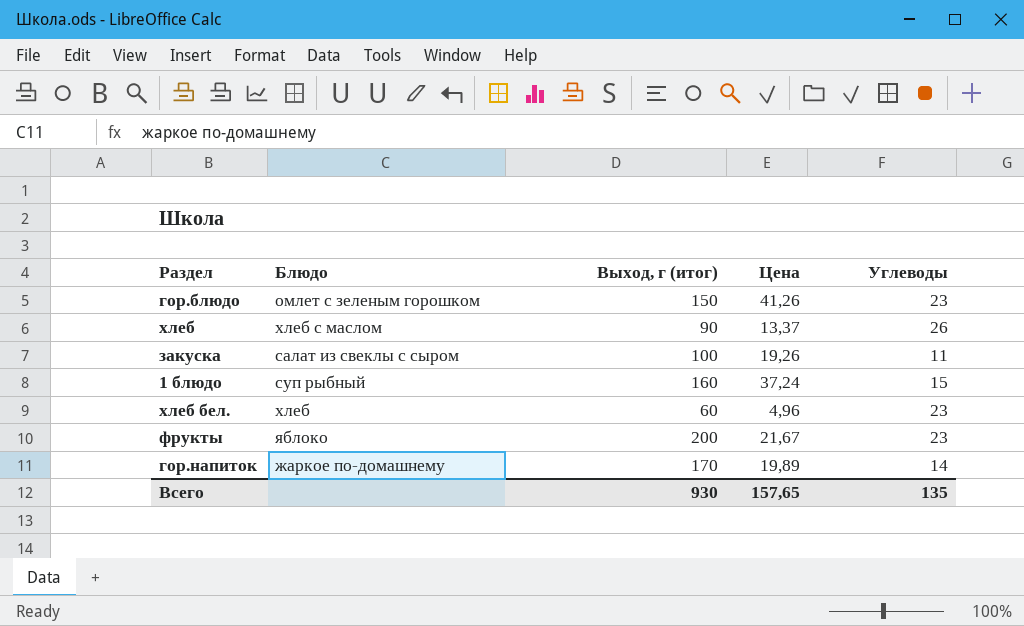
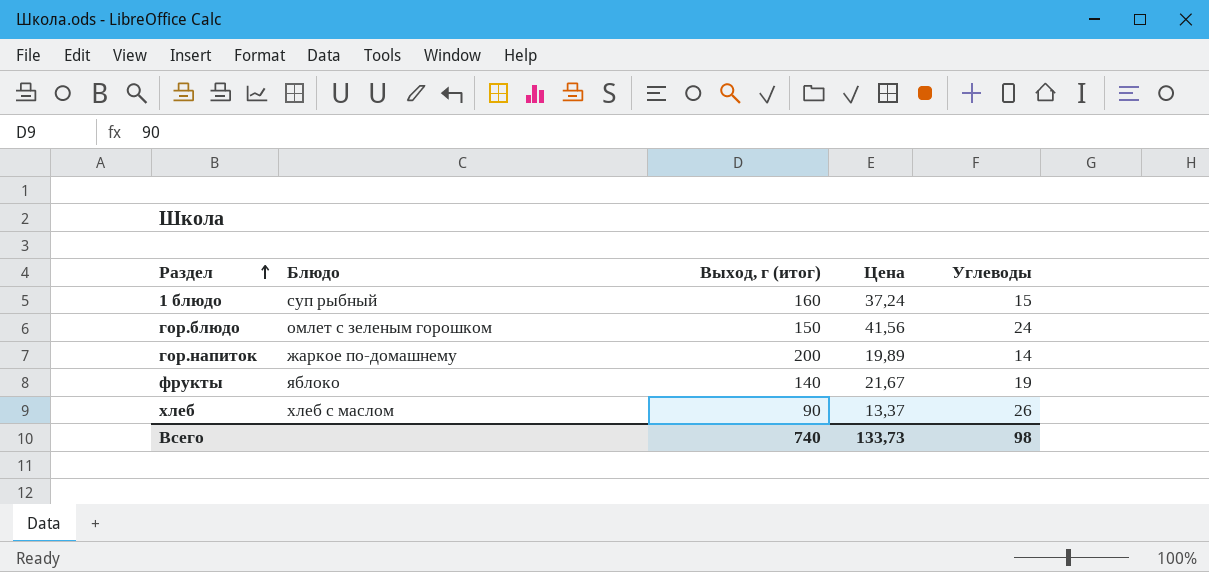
row order: none -> Раздел ascending
row закуска: салат из свеклы с сыром | 100 | 19,26 | 11 -> none
row хлеб бел.: хлеб | 60 | 4,96 | 23 -> none
гор.блюдо | Цена: 41,26 -> 41,56
гор.блюдо | Углеводы: 23 -> 24
гор.напиток | Выход, г (итог): 170 -> 200
фрукты | Выход, г (итог): 200 -> 140
фрукты | Углеводы: 23 -> 19
Всего | Выход, г (итог): 930 -> 740
Всего | Цена: 157,65 -> 133,73
Всего | Углеводы: 135 -> 98

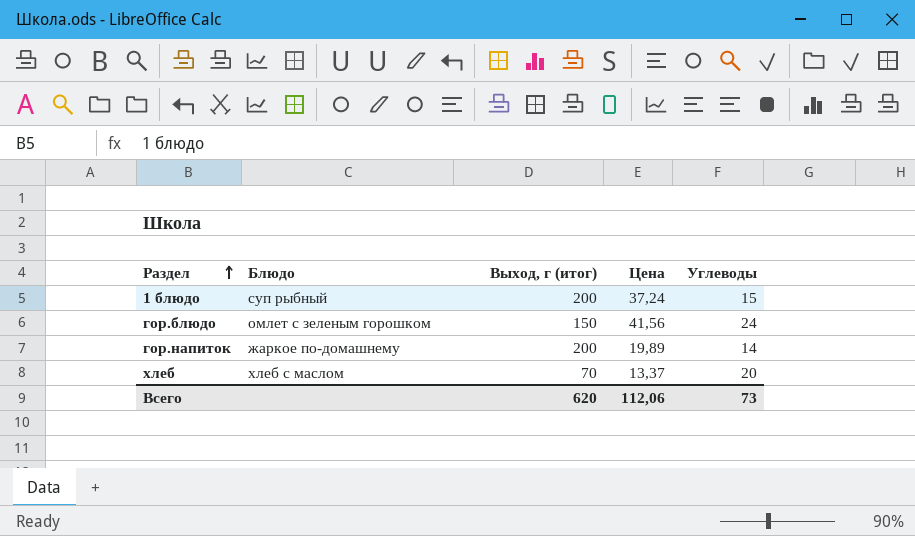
row фрукты: яблоко | 140 | 21,67 | 19 -> none
1 блюдо | Выход, г (итог): 160 -> 200
хлеб | Выход, г (итог): 90 -> 70
хлеб | Углеводы: 26 -> 20
Всего | Выход, г (итог): 740 -> 620
Всего | Цена: 133,73 -> 112,06
Всего | Углеводы: 98 -> 73

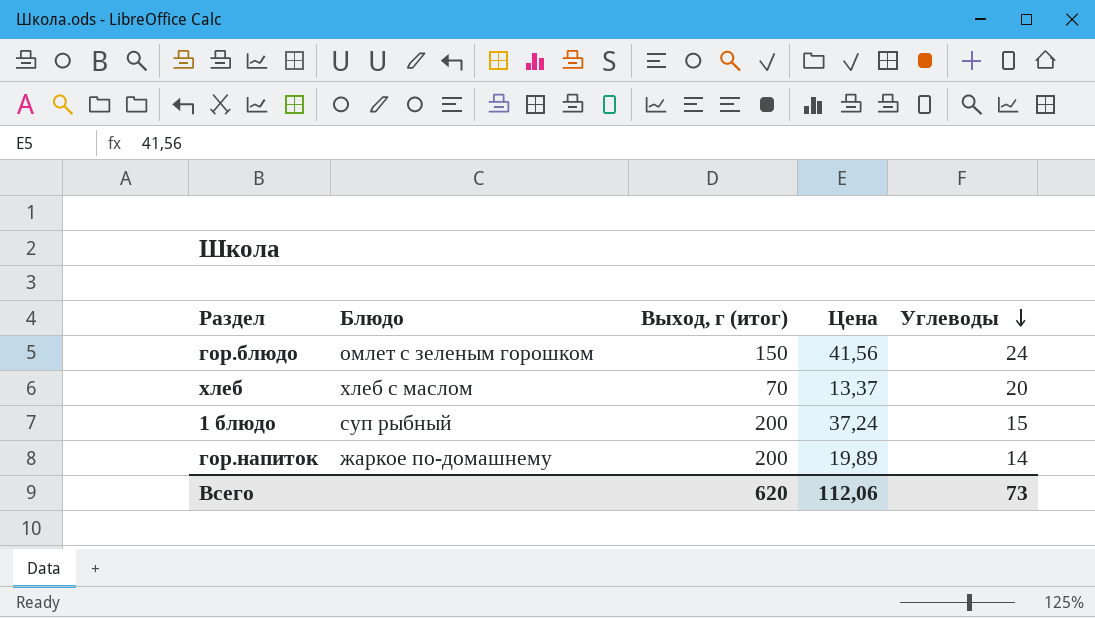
row order: Раздел ascending -> Углеводы descending

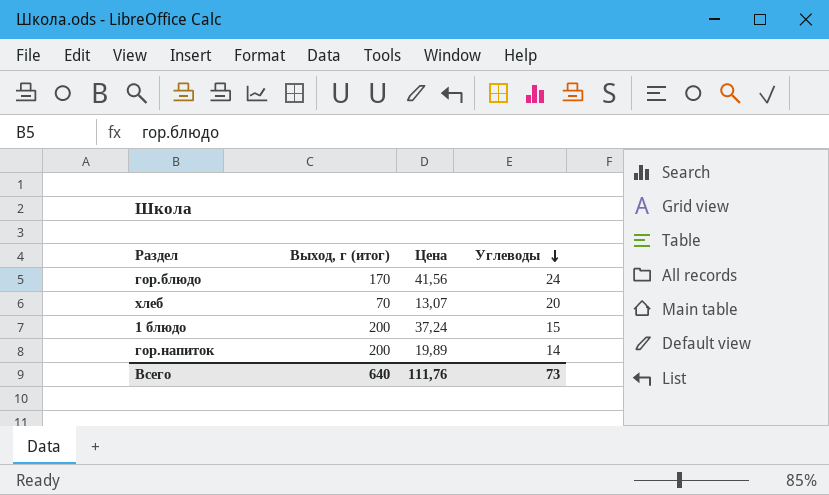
column Блюдо | position: 2 -> none
гор.блюдо | Выход, г (итог): 150 -> 170
хлеб | Цена: 13,37 -> 13,07
Всего | Выход, г (итог): 620 -> 640
Всего | Цена: 112,06 -> 111,76

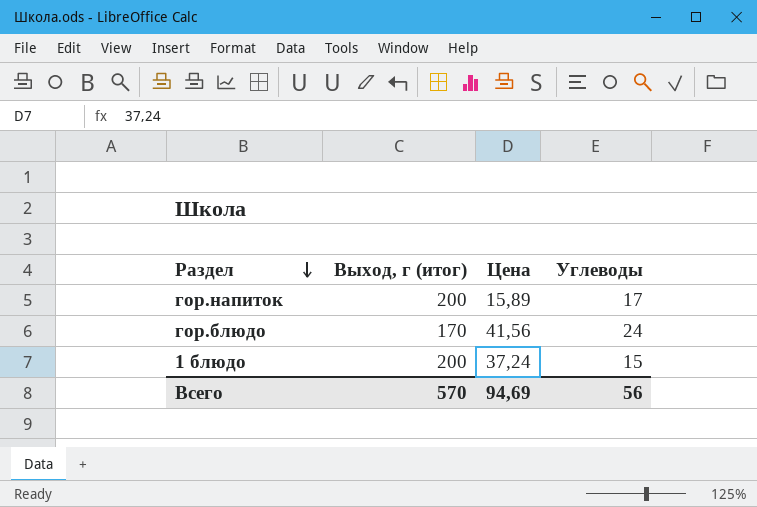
row order: Углеводы descending -> Раздел descending
row хлеб: 70 | 13,07 | 20 -> none
гор.напиток | Цена: 19,89 -> 15,89
гор.напиток | Углеводы: 14 -> 17
Всего | Выход, г (итог): 640 -> 570
Всего | Цена: 111,76 -> 94,69
Всего | Углеводы: 73 -> 56

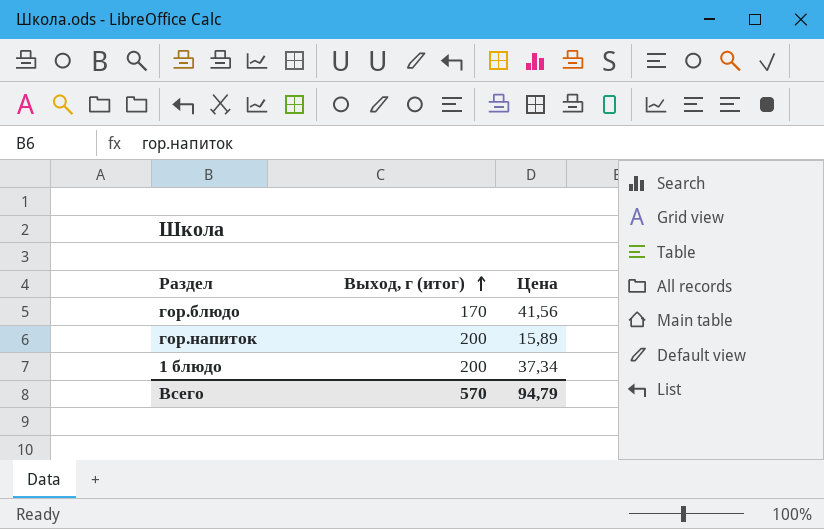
row order: Раздел descending -> Выход, г (итог) ascending
column Углеводы | position: 4 -> none
1 блюдо | Цена: 37,24 -> 37,34
Всего | Цена: 94,69 -> 94,79

